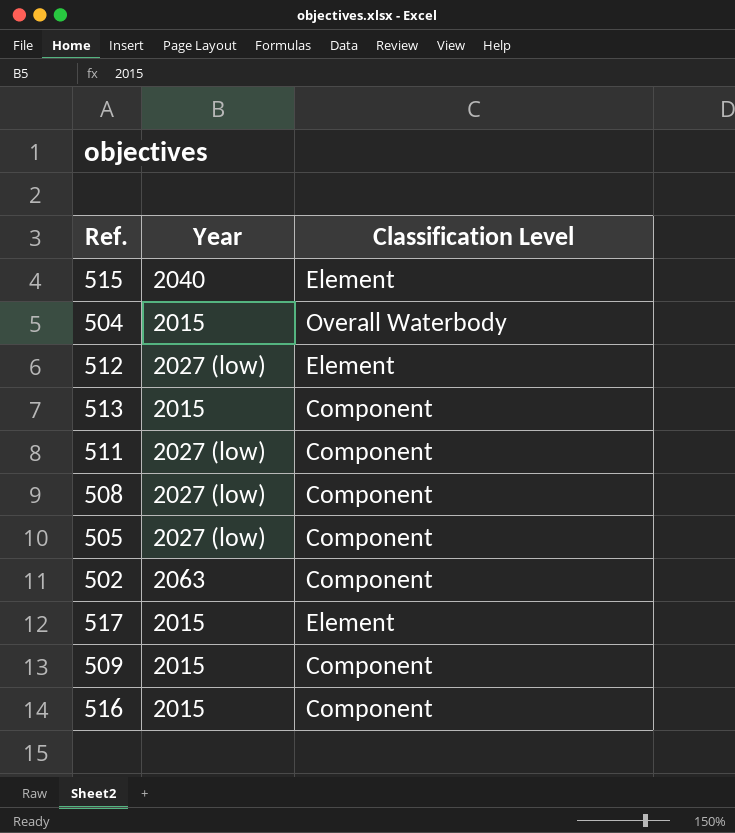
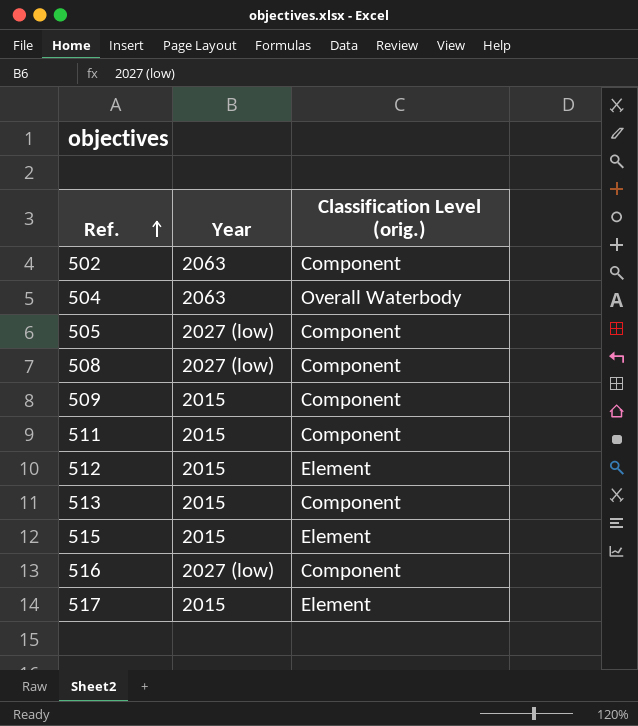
row order: none -> Ref. ascending
column name: Classification Level -> Classification Level (orig.)
504 | Year: 2015 -> 2063
511 | Year: 2027 (low) -> 2015
512 | Year: 2027 (low) -> 2015
515 | Year: 2040 -> 2015
516 | Year: 2015 -> 2027 (low)

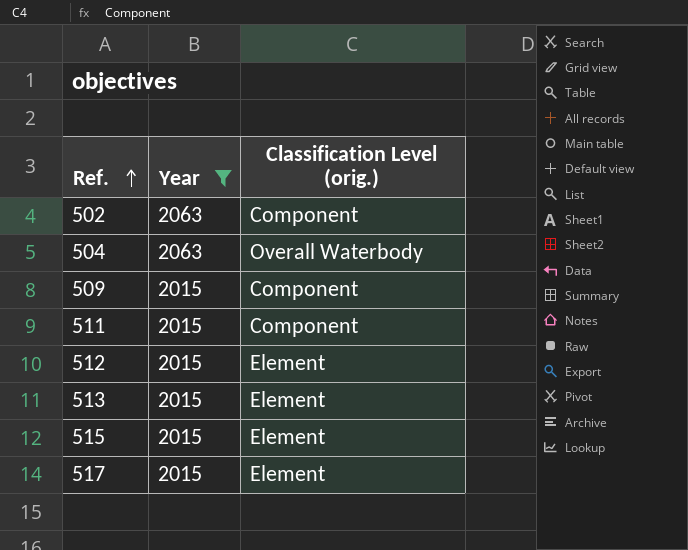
filter: none -> Year != 2027 (low)
513 | Classification Level (orig.): Component -> Element

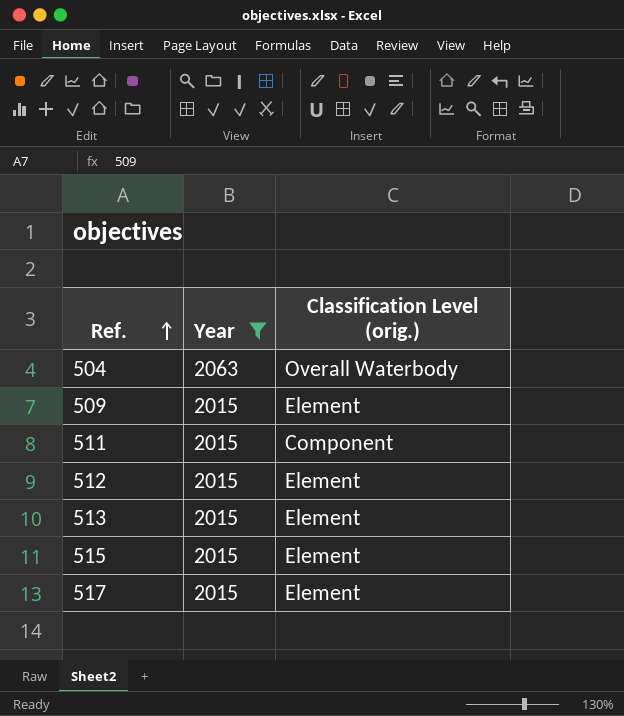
row 502: 2063 | Component -> none
509 | Classification Level (orig.): Component -> Element

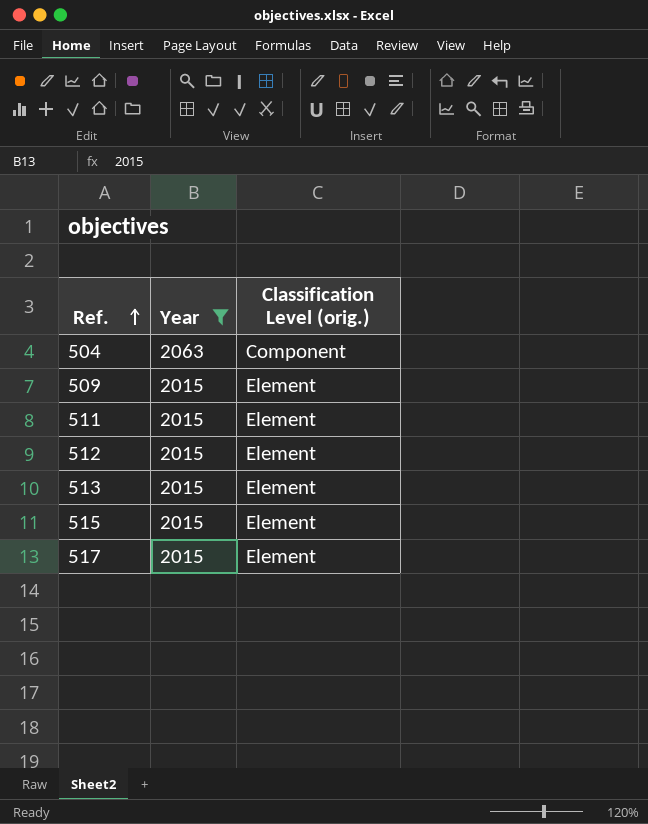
504 | Classification Level (orig.): Overall Waterbody -> Component
511 | Classification Level (orig.): Component -> Element

